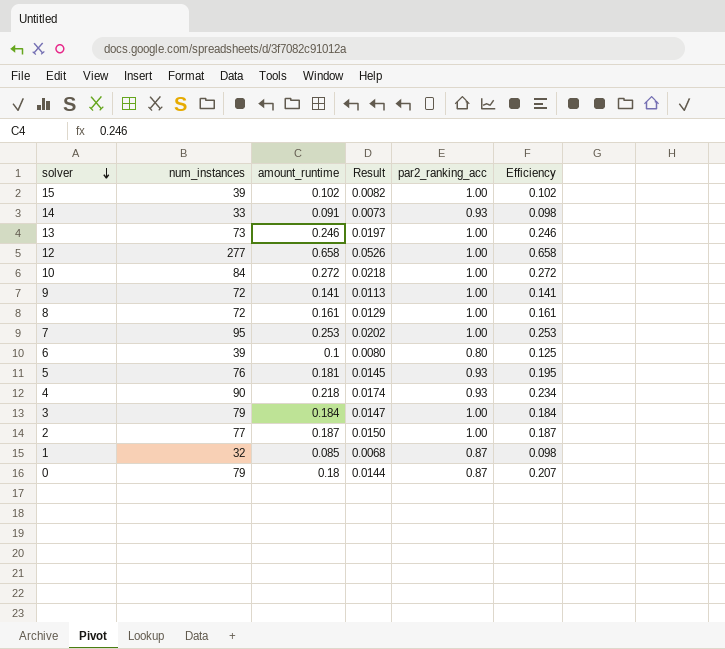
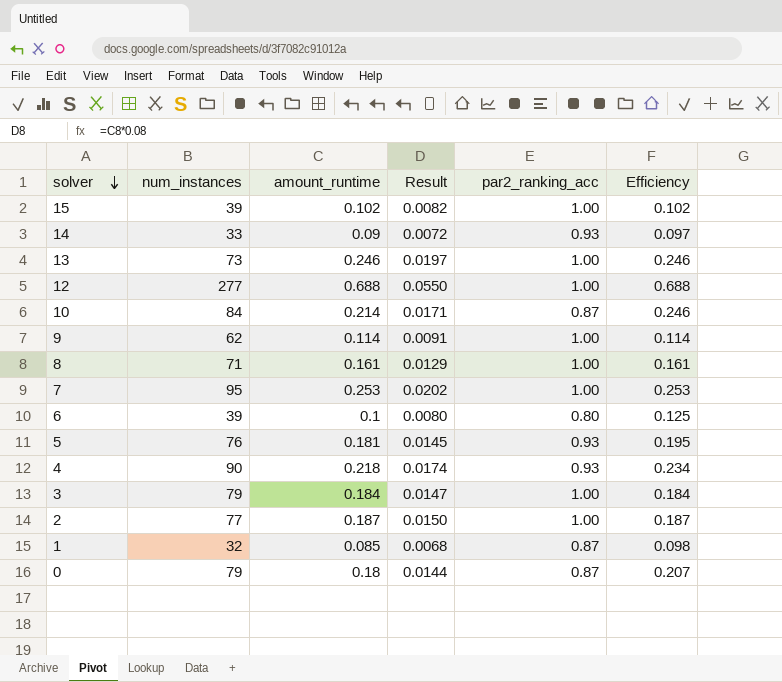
14 | amount_runtime: 0.091 -> 0.09
14 | Result: 0.0073 -> 0.0072
14 | Efficiency: 0.098 -> 0.097
12 | amount_runtime: 0.658 -> 0.688
12 | Result: 0.0526 -> 0.0550
12 | Efficiency: 0.658 -> 0.688
10 | amount_runtime: 0.272 -> 0.214
10 | Result: 0.0218 -> 0.0171
10 | par2_ranking_acc: 1.00 -> 0.87
10 | Efficiency: 0.272 -> 0.246
9 | num_instances: 72 -> 62
9 | amount_runtime: 0.141 -> 0.114
9 | Result: 0.0113 -> 0.0091
9 | Efficiency: 0.141 -> 0.114
8 | num_instances: 72 -> 71

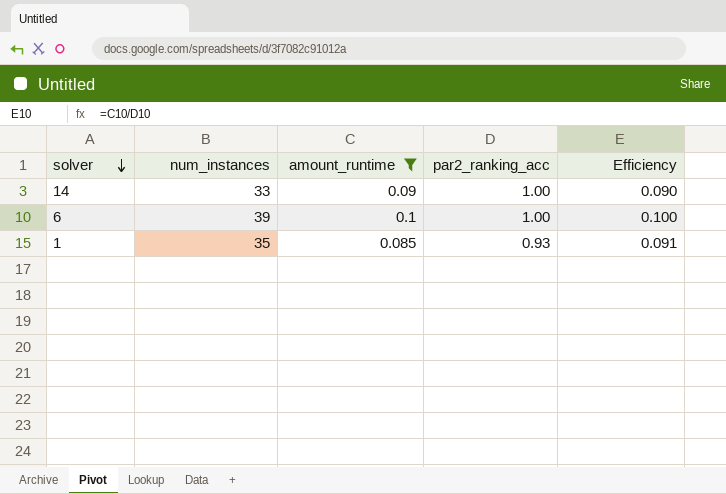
filter: none -> amount_runtime <= 0.1
column Result | formula: [amount_runtime] * 0.08 -> none
14 | par2_ranking_acc: 0.93 -> 1.00
14 | Efficiency: 0.097 -> 0.090
6 | par2_ranking_acc: 0.80 -> 1.00
6 | Efficiency: 0.125 -> 0.100
1 | num_instances: 32 -> 35
1 | par2_ranking_acc: 0.87 -> 0.93
1 | Efficiency: 0.098 -> 0.091

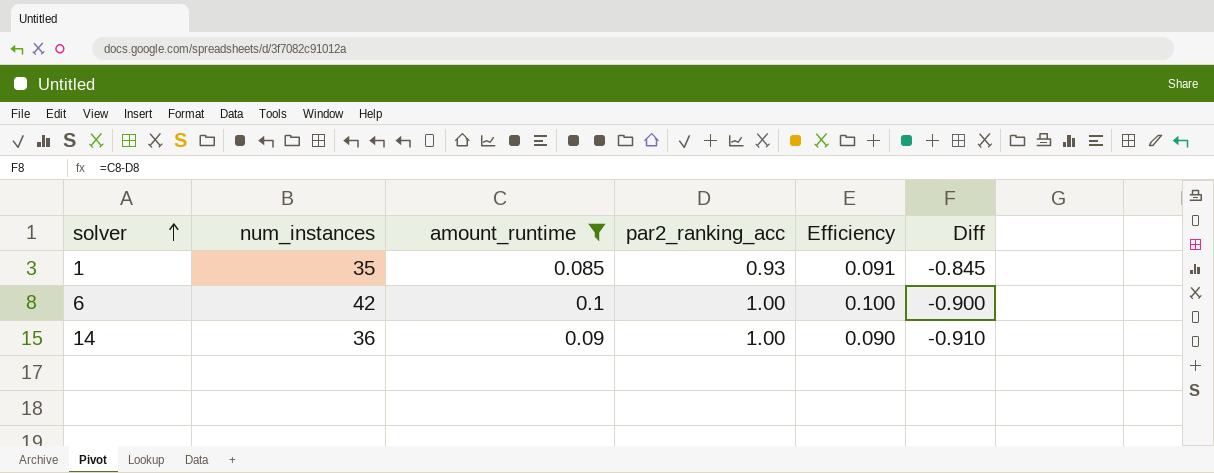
row order: solver descending -> solver ascending
column Diff | formula: none -> [amount_runtime] - [par2_ranking_acc]
6 | num_instances: 39 -> 42
14 | num_instances: 33 -> 36

